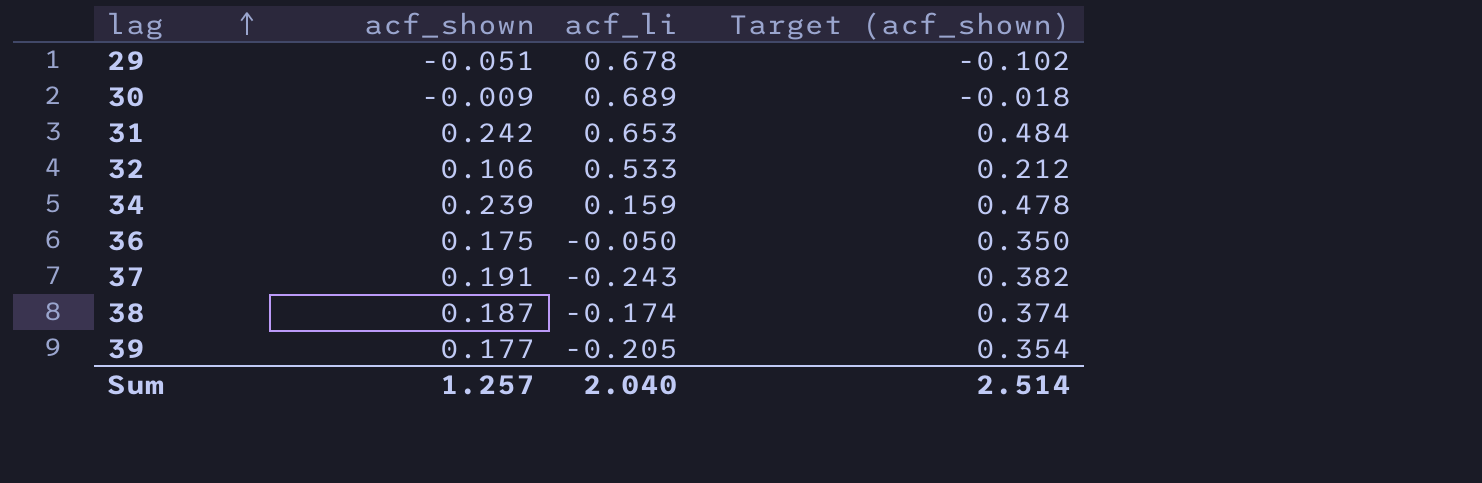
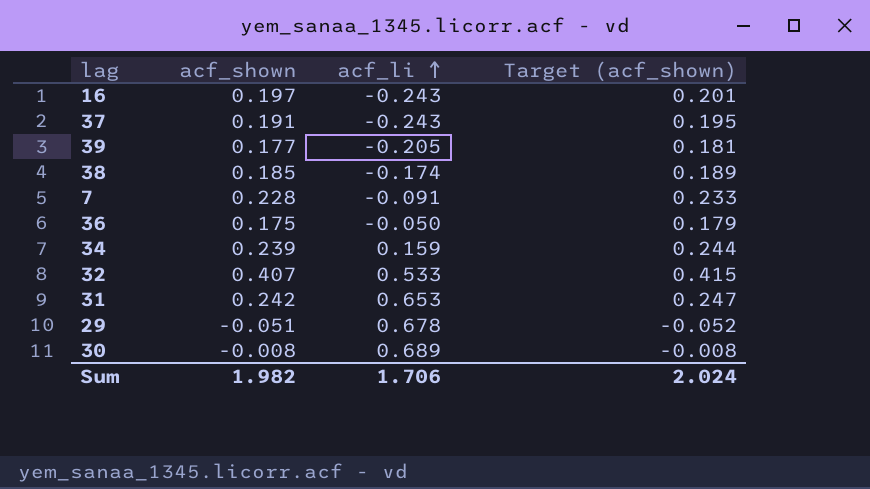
row order: lag ascending -> acf_li ascending
column Target (acf_shown) | formula: [acf_shown] * 2 -> [acf_shown] * 1.02
row 16: none -> 0.197 | -0.243 | 0.201
38 | acf_shown: 0.187 -> 0.185
row 7: none -> 0.228 | -0.091 | 0.233
32 | acf_shown: 0.106 -> 0.407
30 | acf_shown: -0.009 -> -0.008
Sum | acf_shown: 1.257 -> 1.982
Sum | acf_li: 2.040 -> 1.706
Sum | Target (acf_shown): 2.514 -> 2.024

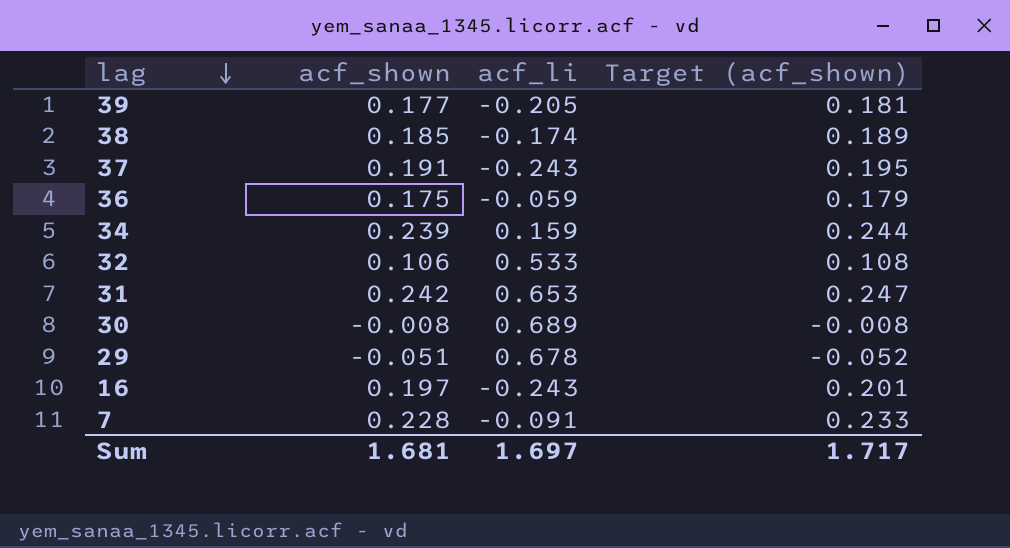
row order: acf_li ascending -> lag descending
36 | acf_li: -0.050 -> -0.059
32 | acf_shown: 0.407 -> 0.106
32 | Target (acf_shown): 0.415 -> 0.108
Sum | acf_shown: 1.982 -> 1.681
Sum | acf_li: 1.706 -> 1.697
Sum | Target (acf_shown): 2.024 -> 1.717

